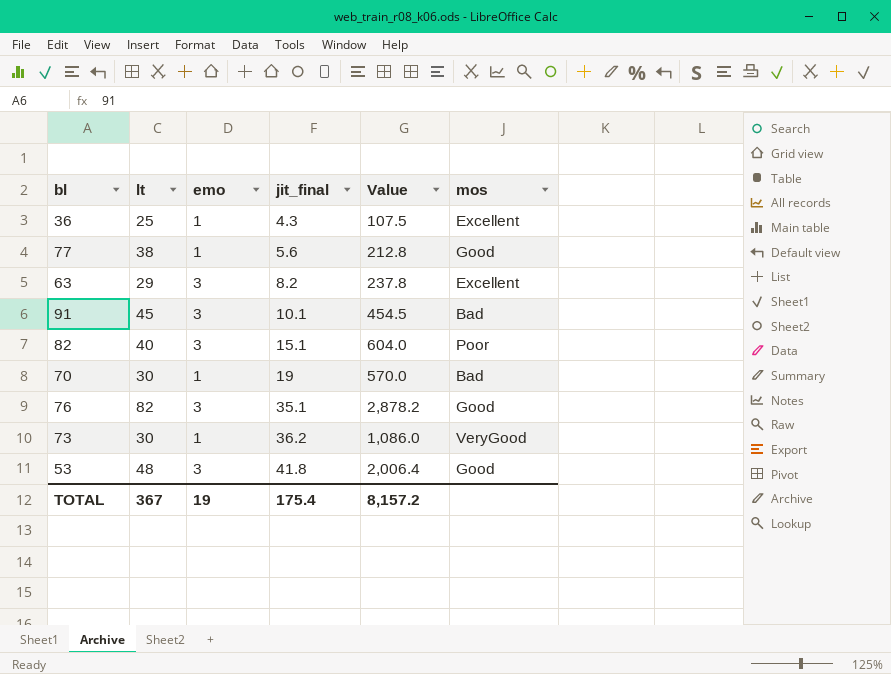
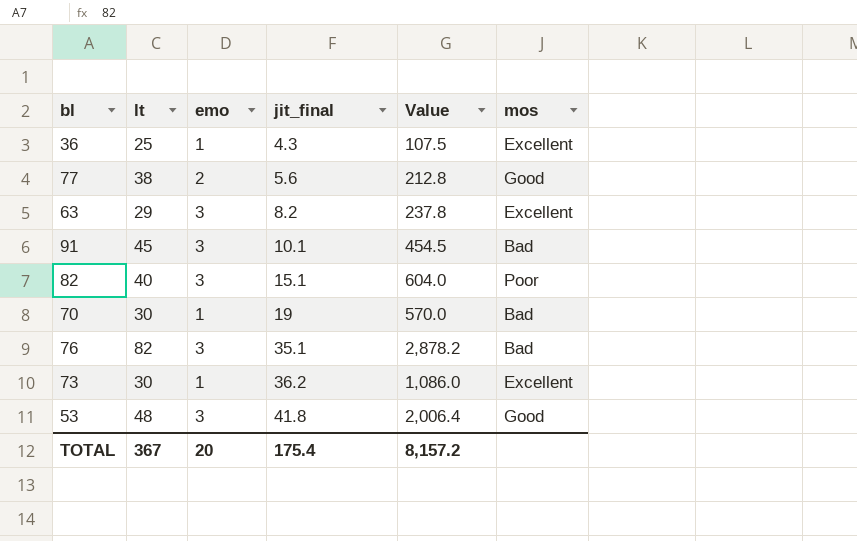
77 | emo: 1 -> 2
76 | mos: Good -> Bad
73 | mos: VeryGood -> Excellent
TOTAL | emo: 19 -> 20

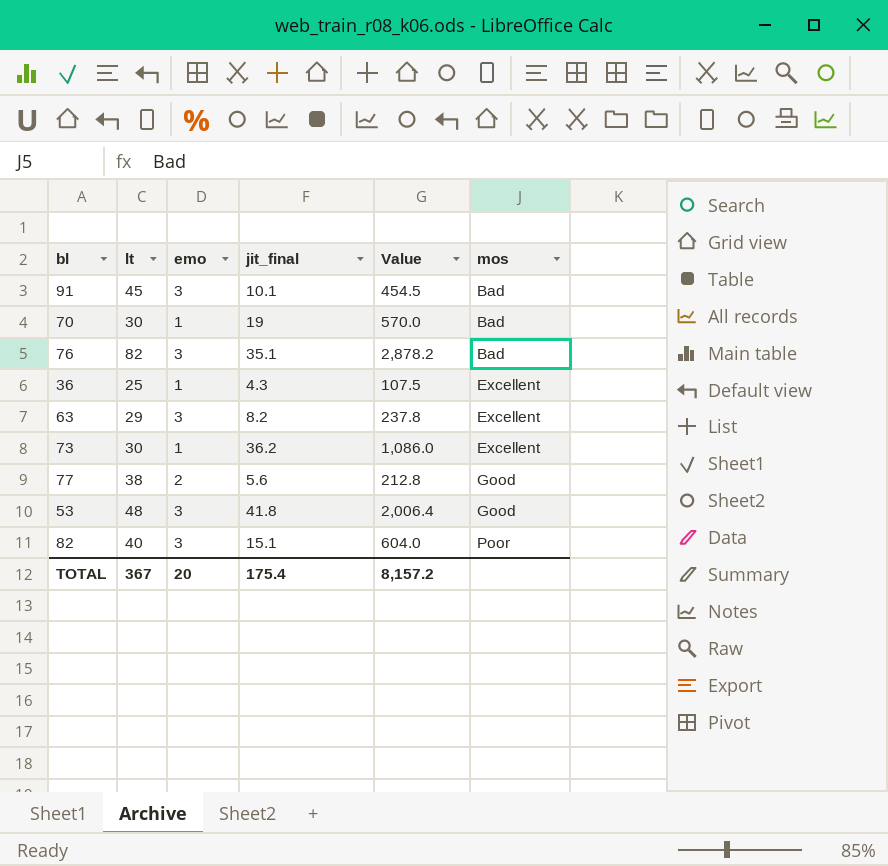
row order: jit_final ascending -> mos ascending

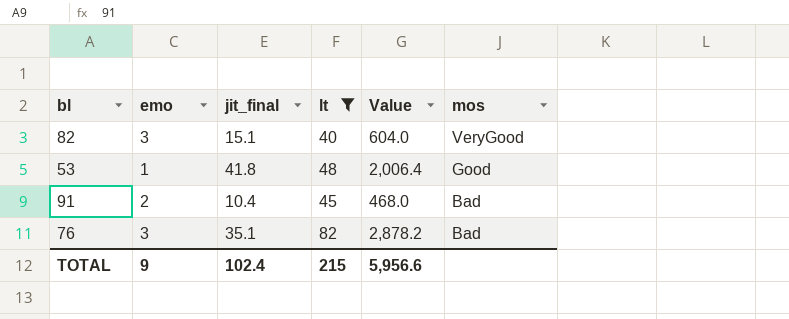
filter: none -> lt >= 40
row order: mos ascending -> mos descending
column lt | position: 2 -> 4
82 | mos: Poor -> VeryGood
53 | emo: 3 -> 1
91 | emo: 3 -> 2
91 | jit_final: 10.1 -> 10.4
91 | Value: 454.5 -> 468.0
TOTAL | emo: 20 -> 9
TOTAL | jit_final: 175.4 -> 102.4
TOTAL | lt: 367 -> 215
TOTAL | Value: 8,157.2 -> 5,956.6

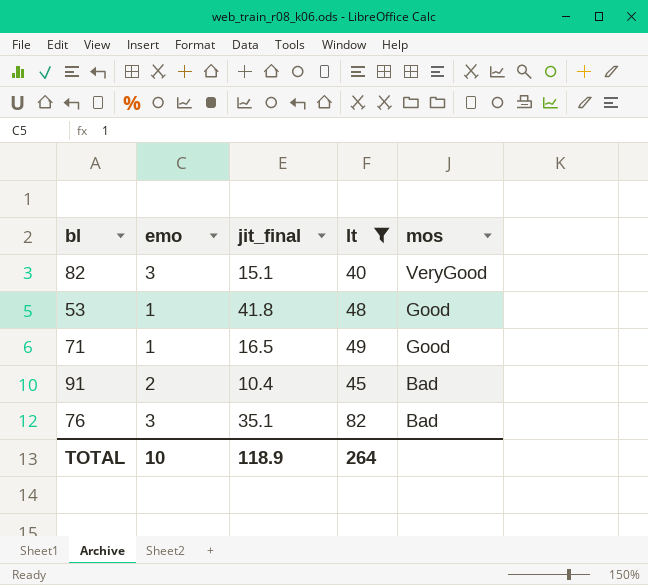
column Value | formula: [jit_final] * [lt] -> none
row 71: none -> 1 | 16.5 | 49 | Good
TOTAL | emo: 9 -> 10
TOTAL | jit_final: 102.4 -> 118.9
TOTAL | lt: 215 -> 264

